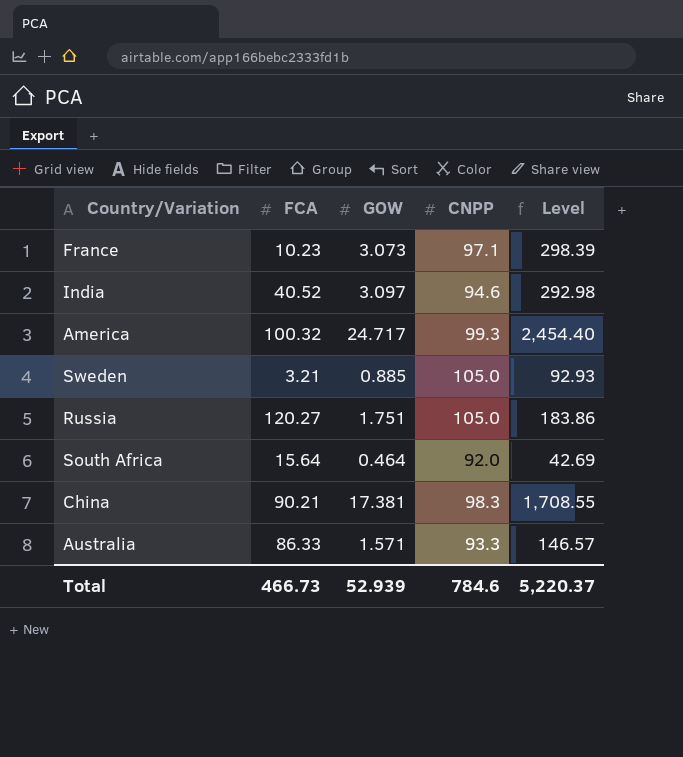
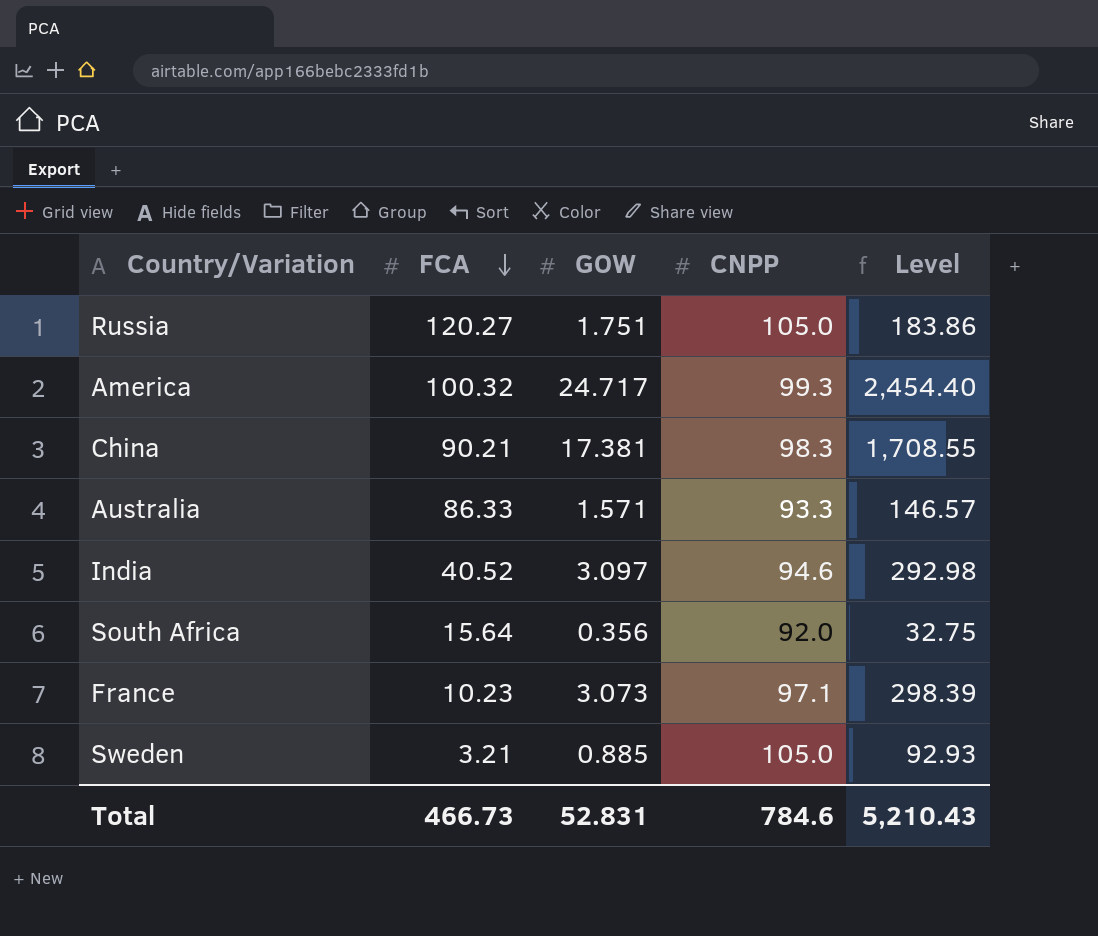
row order: none -> FCA descending
South Africa | GOW: 0.464 -> 0.356
South Africa | Level: 42.69 -> 32.75
Total | GOW: 52.939 -> 52.831
Total | Level: 5,220.37 -> 5,210.43

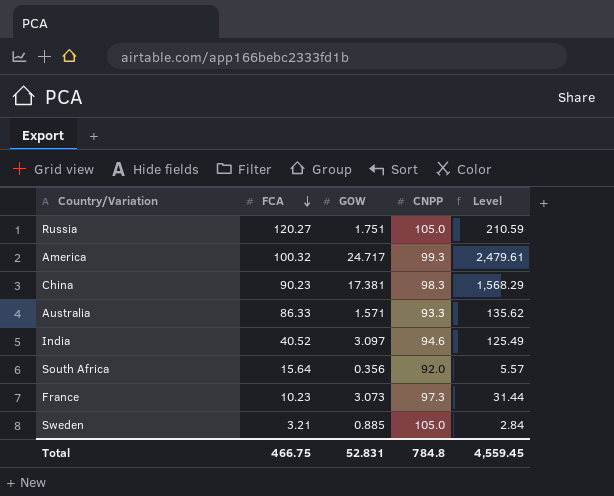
column Level | formula: [GOW] * [CNPP] -> [FCA] * [GOW]
China | FCA: 90.21 -> 90.23
France | CNPP: 97.1 -> 97.3
Total | FCA: 466.73 -> 466.75
Total | CNPP: 784.6 -> 784.8
Total | Level: 5,210.43 -> 4,559.45

